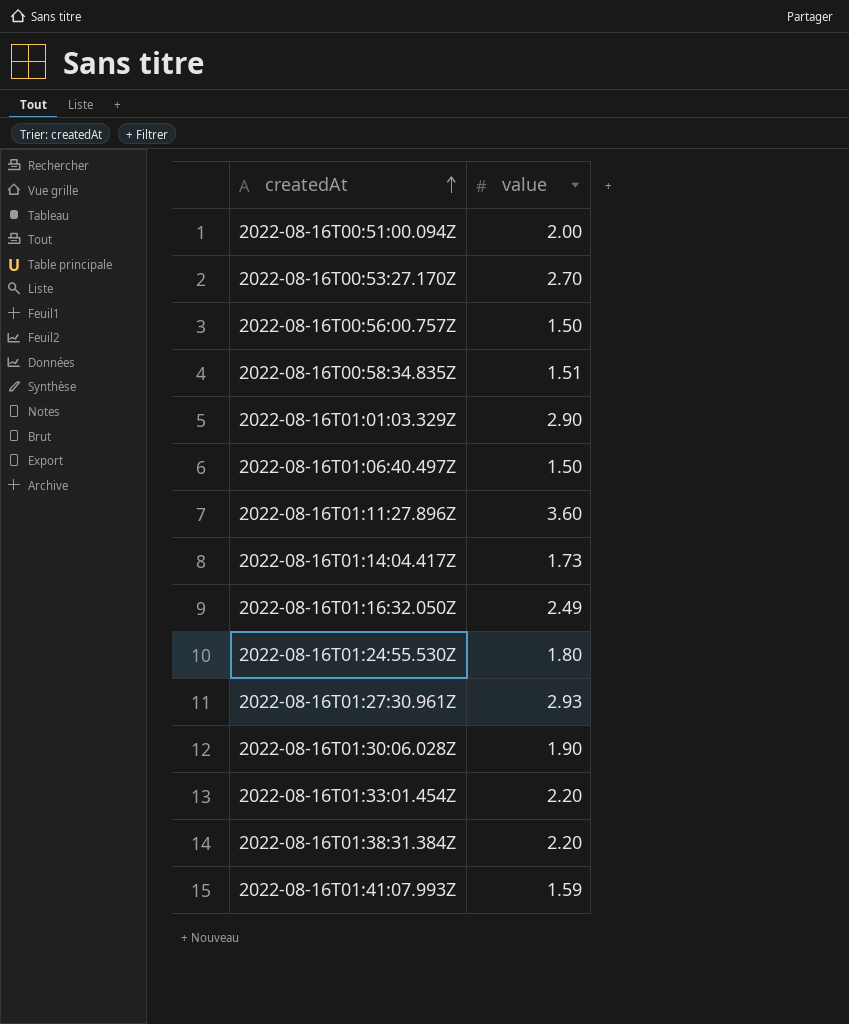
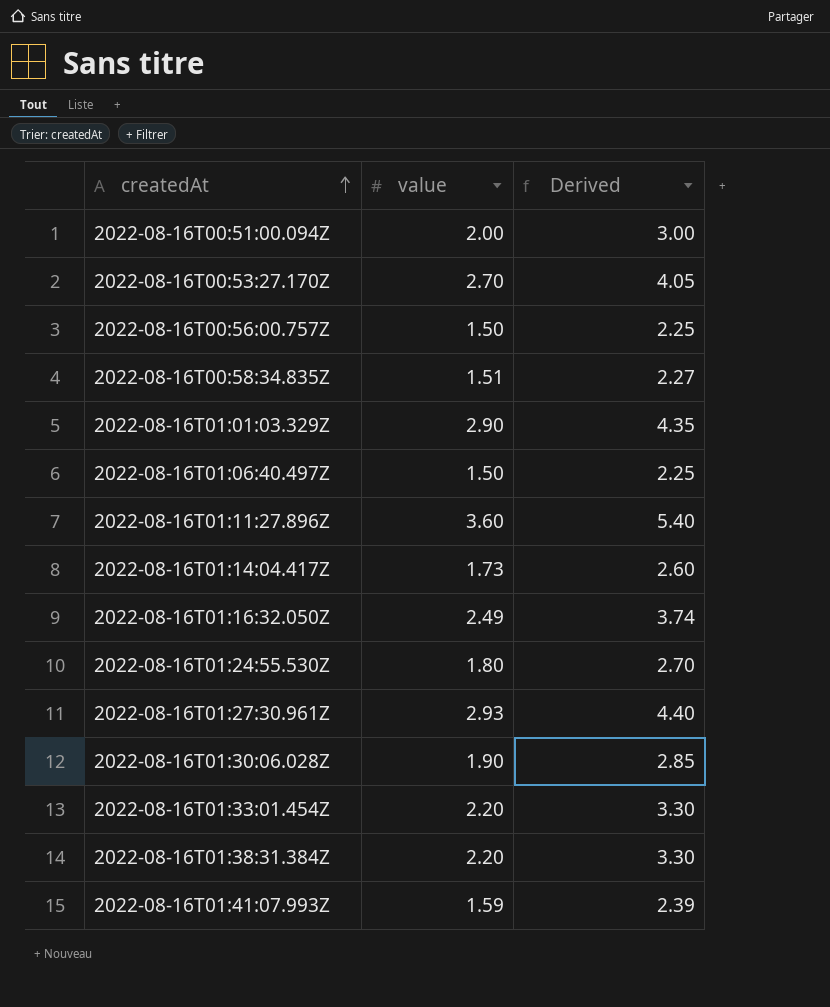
column Derived | formula: none -> [value] * 1.5

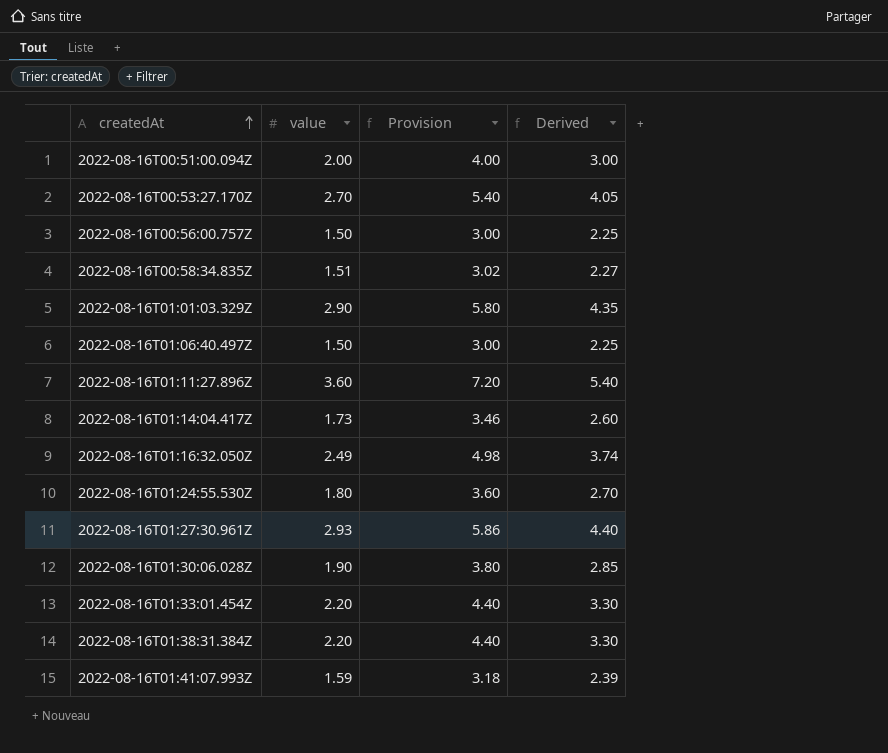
column Provision | formula: none -> [value] * 2

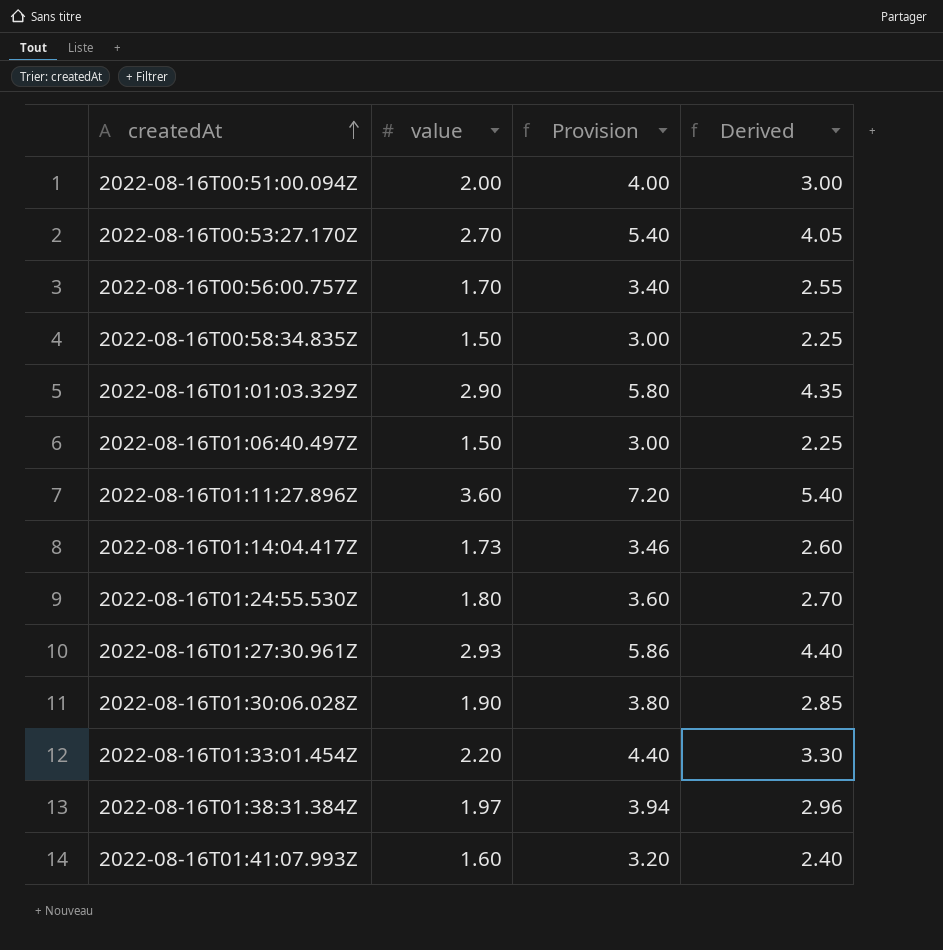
row 2022-08-16T01:16:32.050Z: 2.49 | 4.98 | 3.74 -> none
2022-08-16T00:56:00.757Z | value: 1.50 -> 1.70
2022-08-16T00:56:00.757Z | Provision: 3.00 -> 3.40
2022-08-16T00:56:00.757Z | Derived: 2.25 -> 2.55
2022-08-16T00:58:34.835Z | value: 1.51 -> 1.50
2022-08-16T00:58:34.835Z | Provision: 3.02 -> 3.00
2022-08-16T00:58:34.835Z | Derived: 2.27 -> 2.25
2022-08-16T01:38:31.384Z | value: 2.20 -> 1.97
2022-08-16T01:38:31.384Z | Provision: 4.40 -> 3.94
2022-08-16T01:38:31.384Z | Derived: 3.30 -> 2.96
2022-08-16T01:41:07.993Z | value: 1.59 -> 1.60
2022-08-16T01:41:07.993Z | Provision: 3.18 -> 3.20
2022-08-16T01:41:07.993Z | Derived: 2.39 -> 2.40

